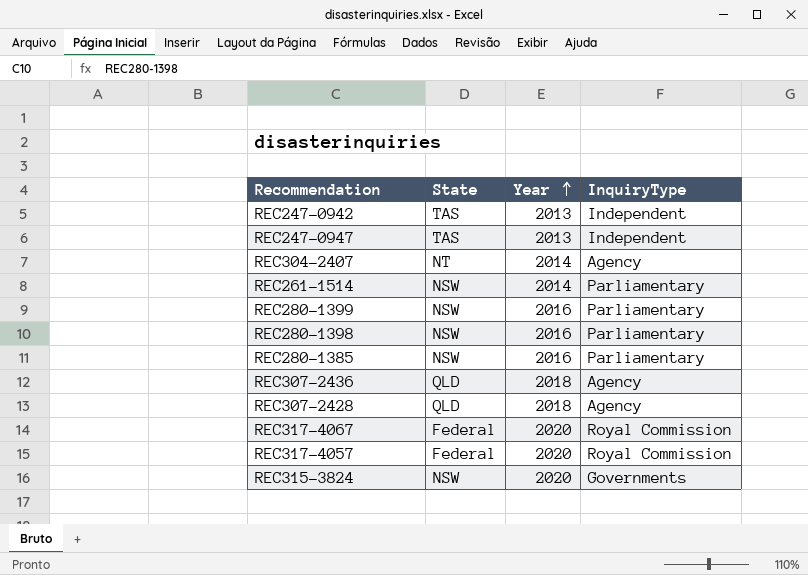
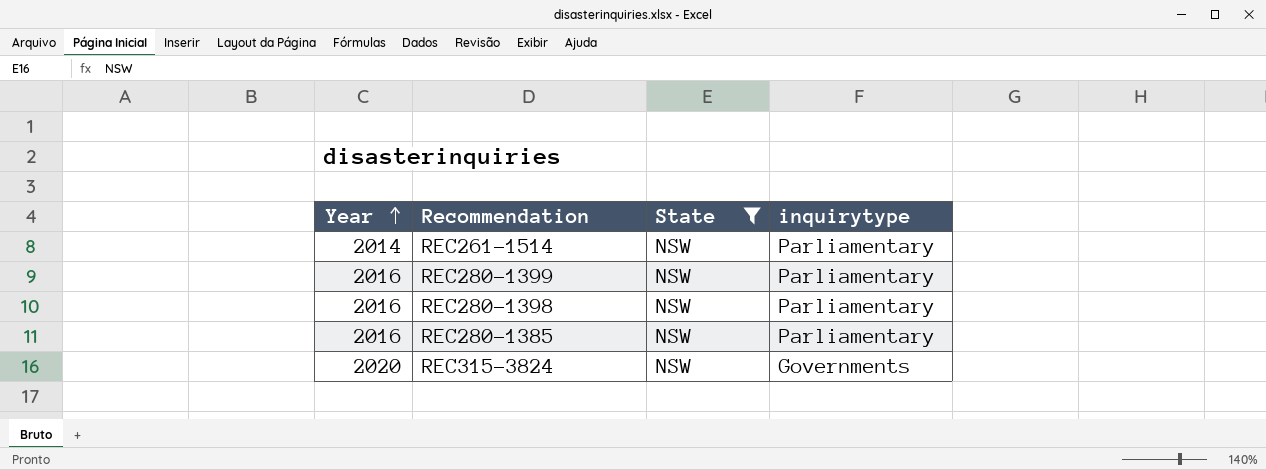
filter: none -> State = NSW
column Year | position: 3 -> 1
column name: InquiryType -> inquirytype

